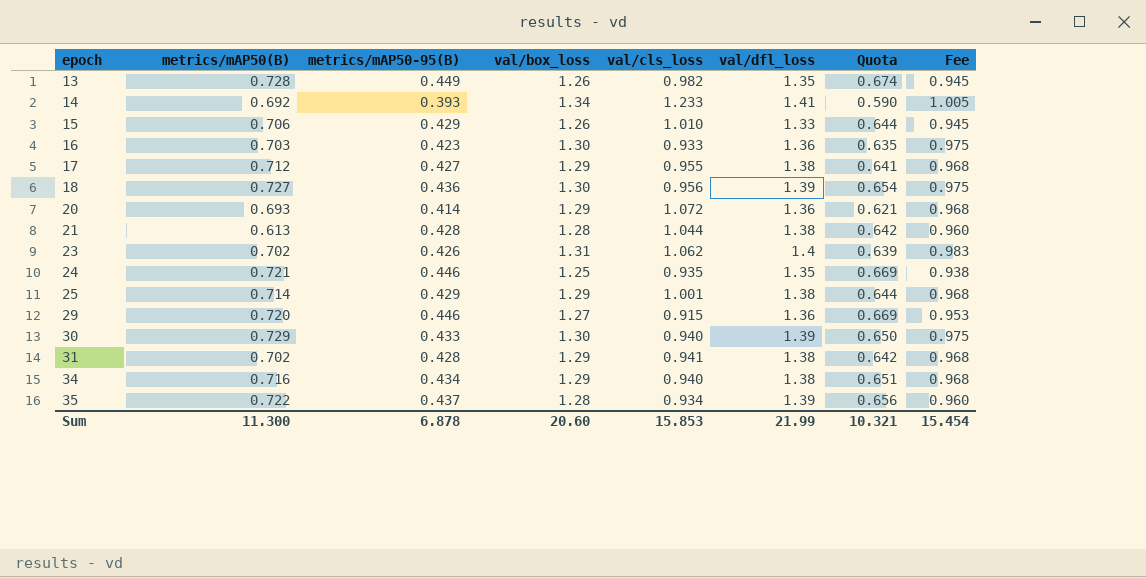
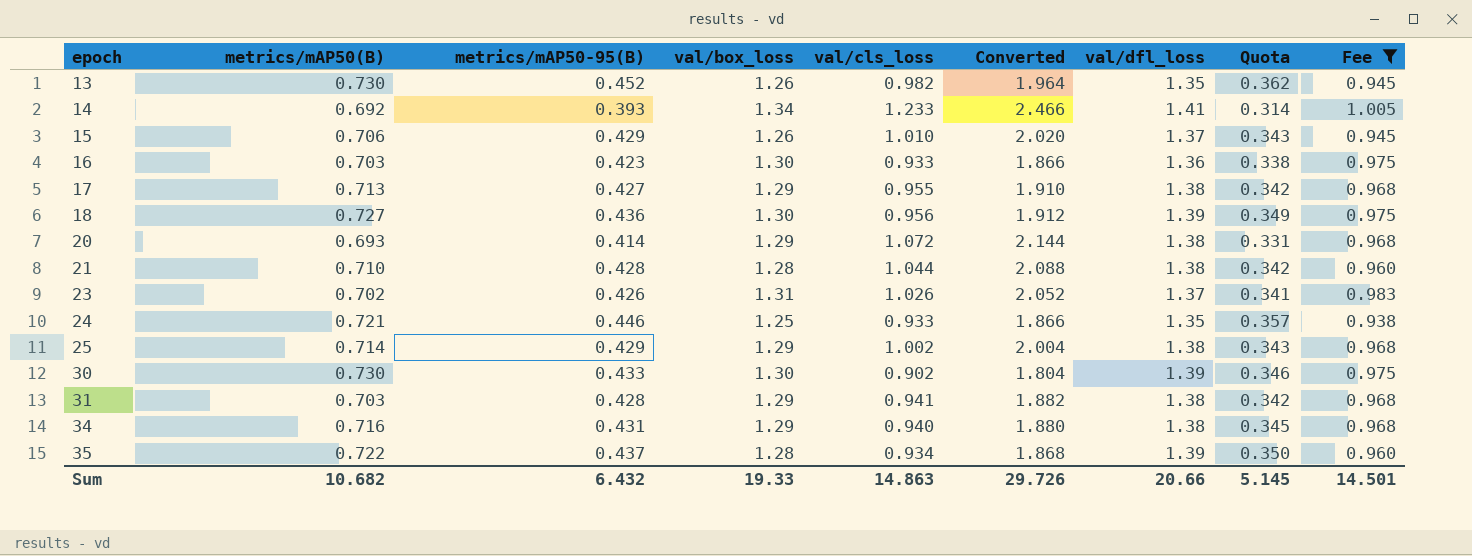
filter: none -> Fee != 0.953
column Converted | formula: none -> [val/cls_loss] * 2
column Quota | formula: [metrics/mAP50-95(B)] * 1.5 -> [metrics/mAP50-95(B)] * 0.8
13 | metrics/mAP50(B): 0.728 -> 0.730
13 | metrics/mAP50-95(B): 0.449 -> 0.452
15 | val/dfl_loss: 1.33 -> 1.37
17 | metrics/mAP50(B): 0.712 -> 0.713
20 | val/dfl_loss: 1.36 -> 1.38
21 | metrics/mAP50(B): 0.613 -> 0.710
23 | val/cls_loss: 1.062 -> 1.026
23 | val/dfl_loss: 1.4 -> 1.37
24 | val/cls_loss: 0.935 -> 0.933
25 | val/cls_loss: 1.001 -> 1.002
30 | metrics/mAP50(B): 0.729 -> 0.730
30 | val/cls_loss: 0.940 -> 0.902
31 | metrics/mAP50(B): 0.702 -> 0.703
34 | metrics/mAP50-95(B): 0.434 -> 0.431
Sum | metrics/mAP50(B): 11.300 -> 10.682
Sum | metrics/mAP50-95(B): 6.878 -> 6.432
Sum | val/box_loss: 20.60 -> 19.33
Sum | val/cls_loss: 15.853 -> 14.863
Sum | val/dfl_loss: 21.99 -> 20.66
Sum | Quota: 10.321 -> 5.145
Sum | Fee: 15.454 -> 14.501

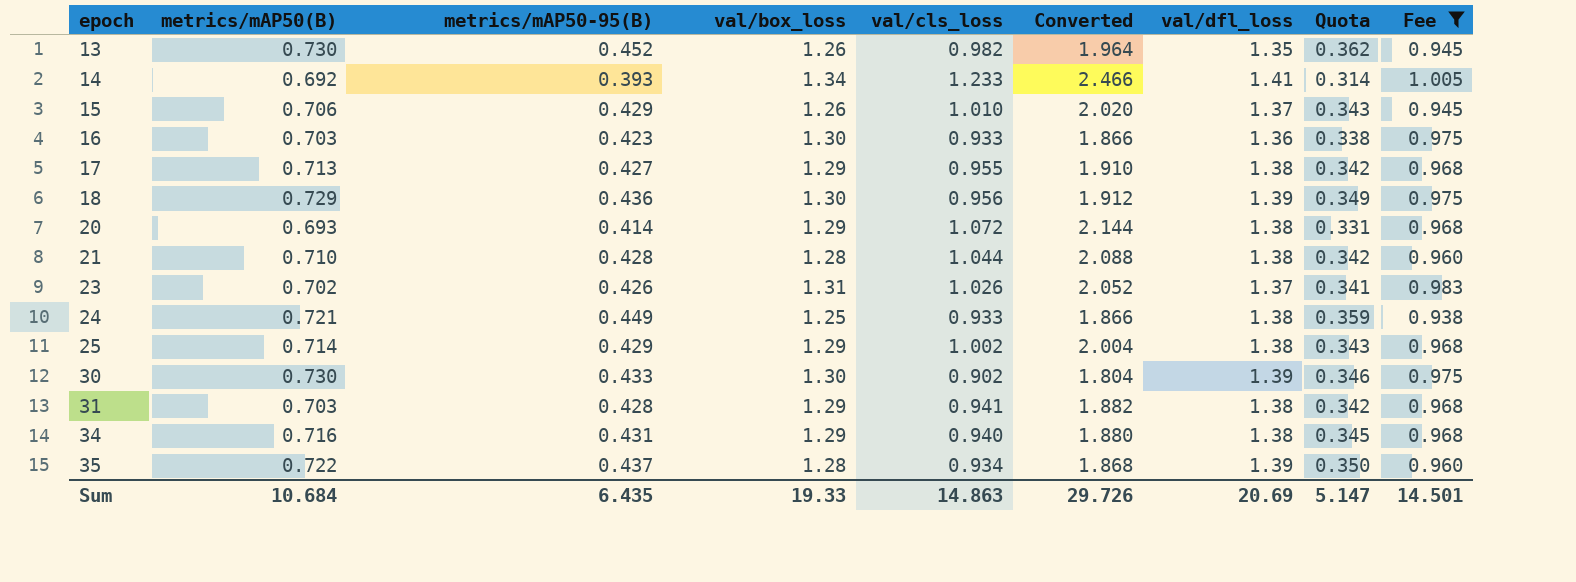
18 | metrics/mAP50(B): 0.727 -> 0.729
24 | metrics/mAP50-95(B): 0.446 -> 0.449
24 | val/dfl_loss: 1.35 -> 1.38
24 | Quota: 0.357 -> 0.359
Sum | metrics/mAP50(B): 10.682 -> 10.684
Sum | metrics/mAP50-95(B): 6.432 -> 6.435
Sum | val/dfl_loss: 20.66 -> 20.69
Sum | Quota: 5.145 -> 5.147

